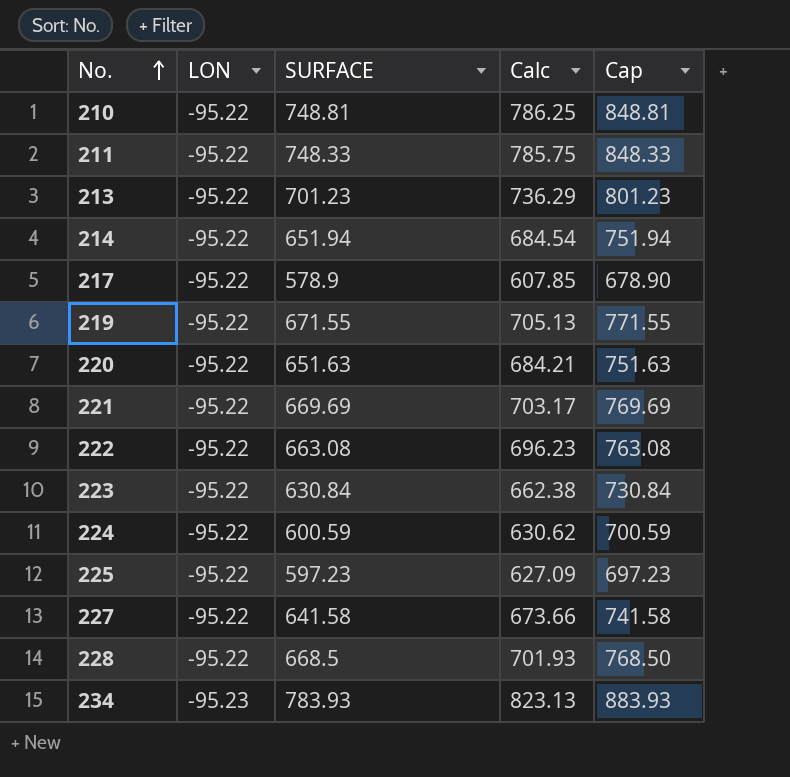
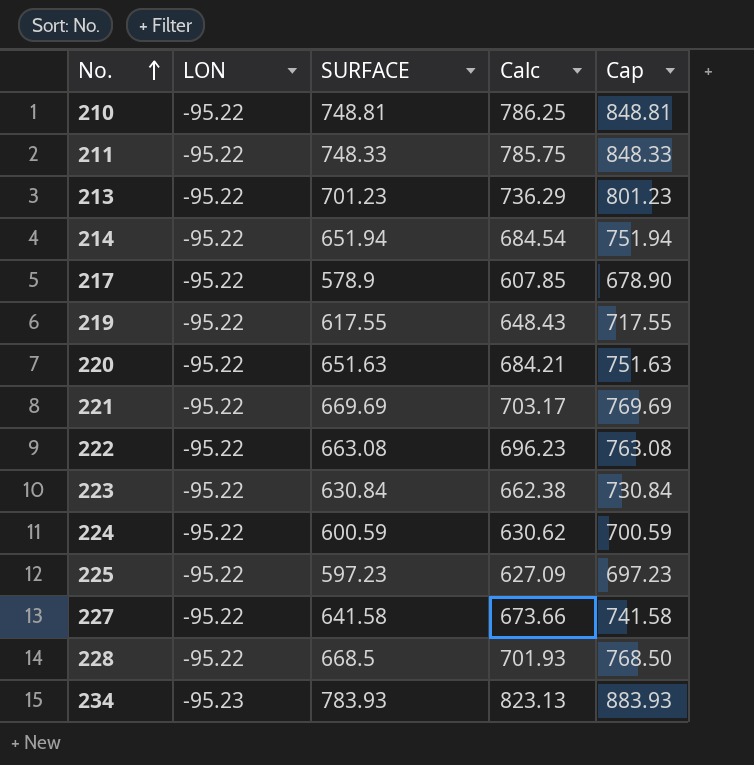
219 | SURFACE: 671.55 -> 617.55
219 | Calc: 705.13 -> 648.43
219 | Cap: 771.55 -> 717.55

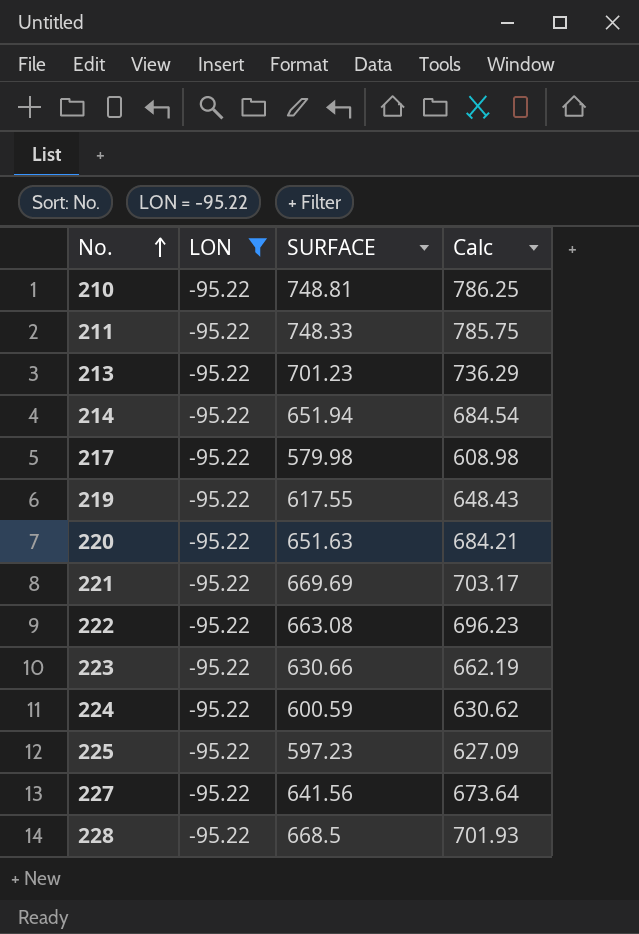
filter: none -> LON = -95.22
column Cap | formula: [SURFACE] + 100 -> none
217 | SURFACE: 578.9 -> 579.98
217 | Calc: 607.85 -> 608.98
223 | SURFACE: 630.84 -> 630.66
223 | Calc: 662.38 -> 662.19
227 | SURFACE: 641.58 -> 641.56
227 | Calc: 673.66 -> 673.64

